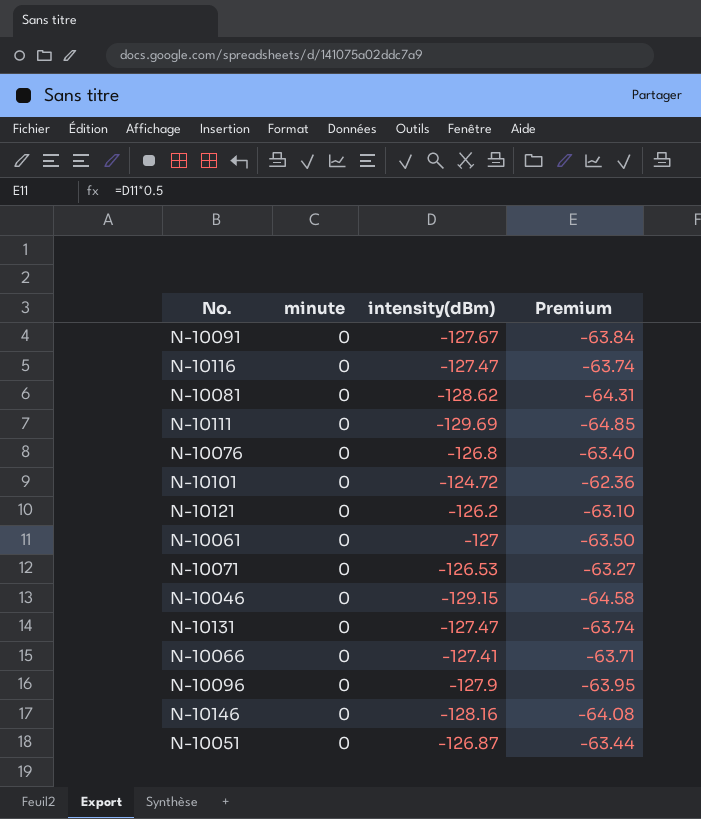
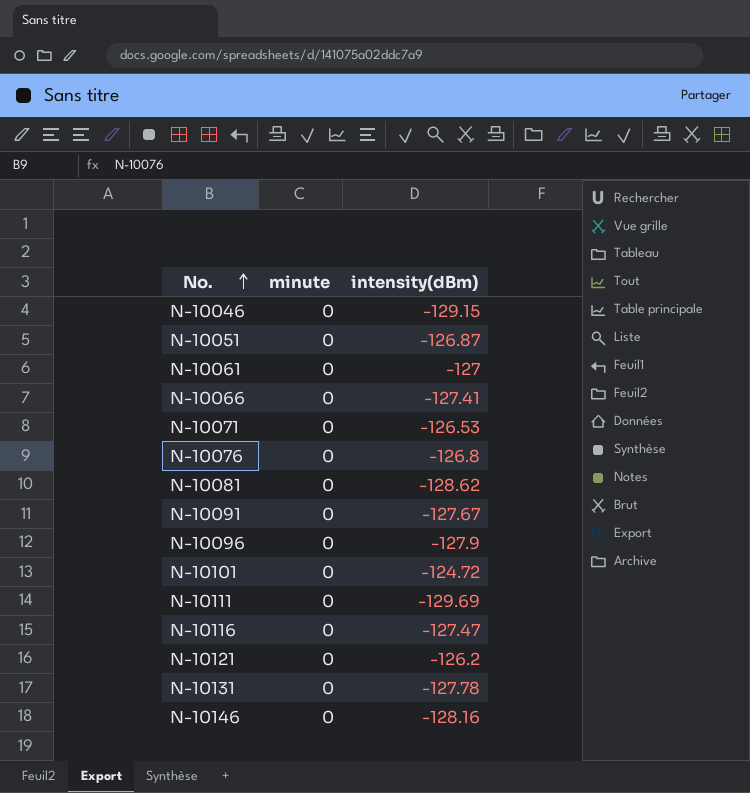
row order: none -> No. ascending
column Premium | formula: [intensity(dBm)] * 0.5 -> none
N-10131 | intensity(dBm): -127.47 -> -127.78

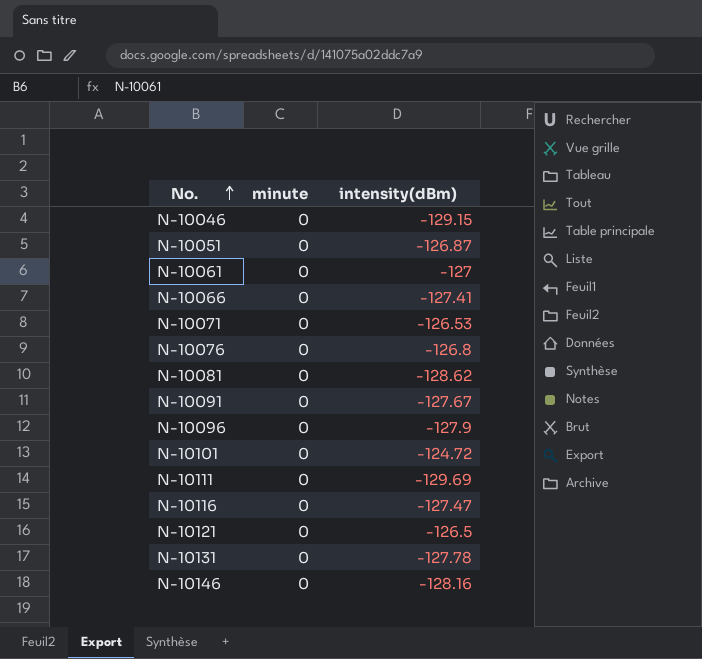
N-10121 | intensity(dBm): -126.2 -> -126.5

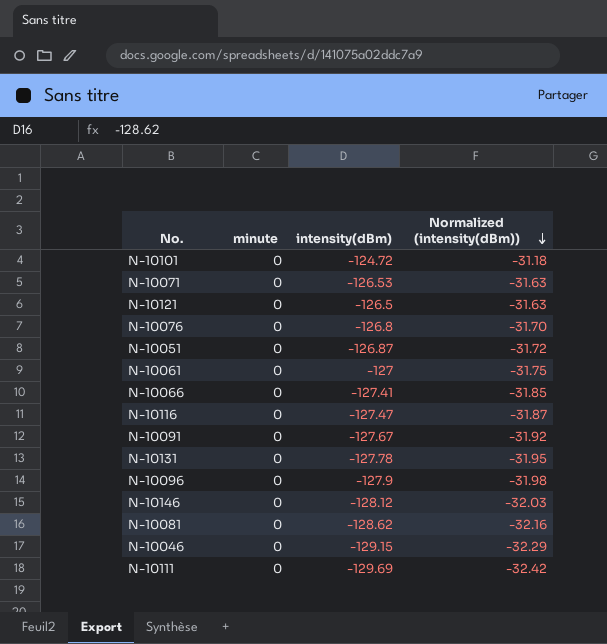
row order: No. ascending -> Normalized (intensity(dBm)) descending
column Normalized (intensity(dBm)) | formula: none -> [intensity(dBm)] * 0.25
N-10146 | intensity(dBm): -128.16 -> -128.12

